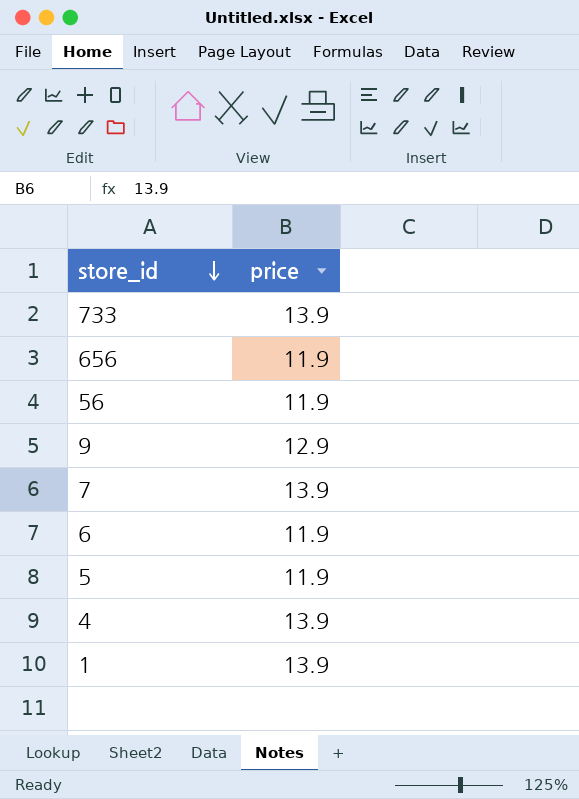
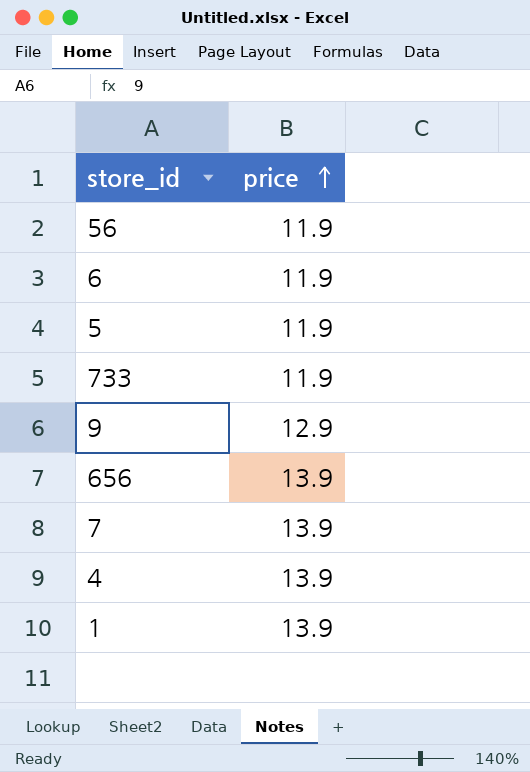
row order: store_id descending -> price ascending
733 | price: 13.9 -> 11.9
656 | price: 11.9 -> 13.9

